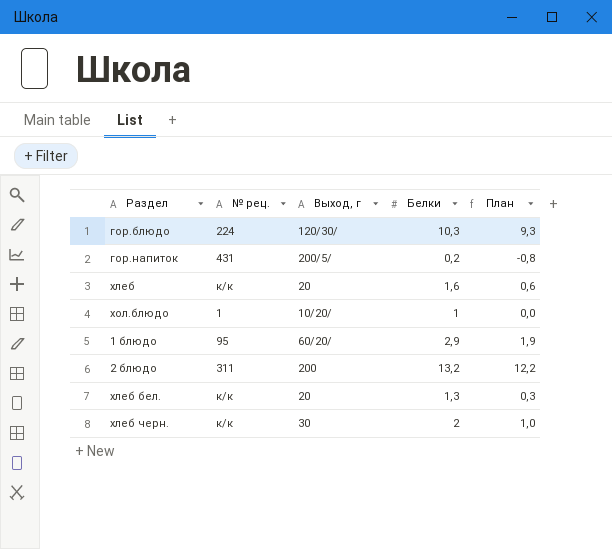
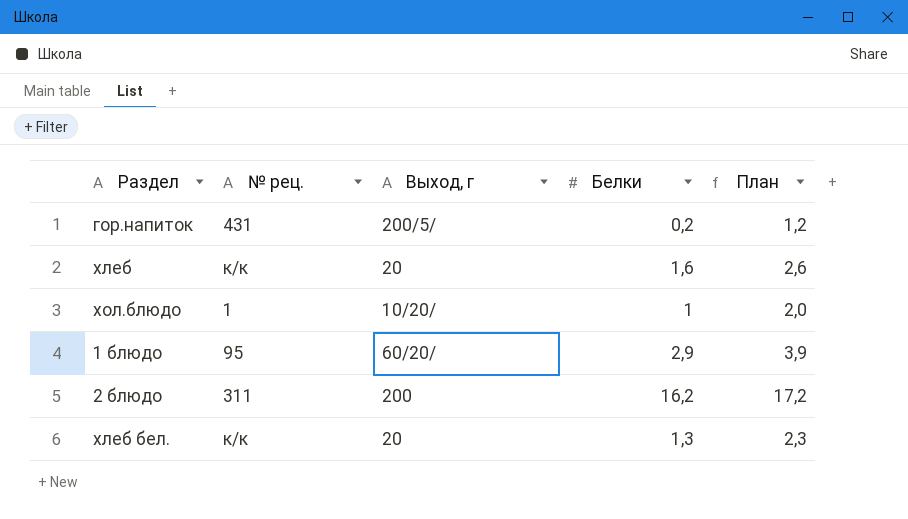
column План | formula: [Белки] - 1 -> [Белки] + 1
row гор.блюдо: 224 | 120/30/ | 10,3 | 9,3 -> none
row хлеб черн.: к/к | 30 | 2 | 1,0 -> none
2 блюдо | Белки: 13,2 -> 16,2

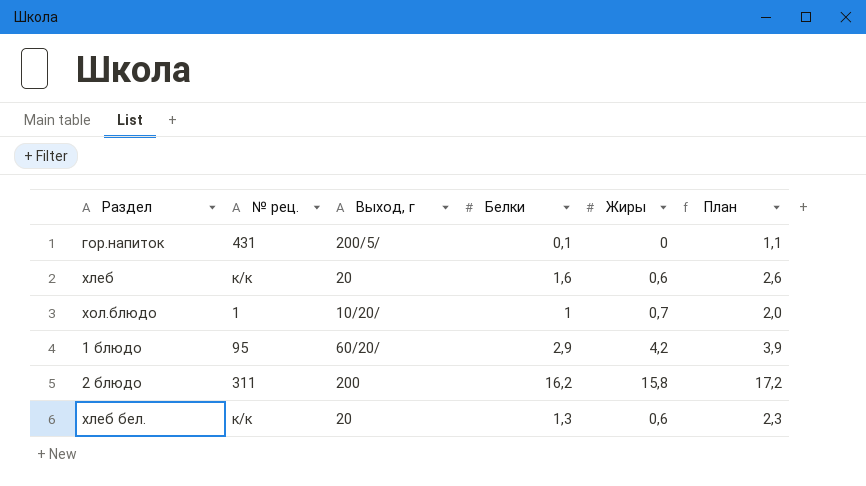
column Жиры | position: none -> 5
гор.напиток | Белки: 0,2 -> 0,1
гор.напиток | План: 1,2 -> 1,1

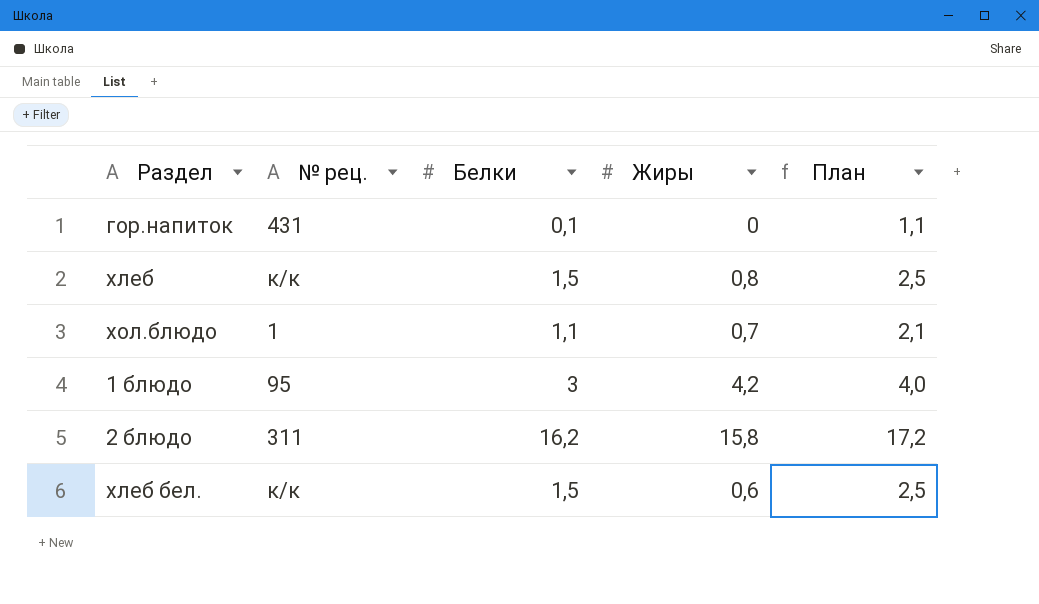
column Выход, г | position: 3 -> none
хлеб | Белки: 1,6 -> 1,5
хлеб | Жиры: 0,6 -> 0,8
хлеб | План: 2,6 -> 2,5
хол.блюдо | Белки: 1 -> 1,1
хол.блюдо | План: 2,0 -> 2,1
1 блюдо | Белки: 2,9 -> 3
1 блюдо | План: 3,9 -> 4,0
хлеб бел. | Белки: 1,3 -> 1,5
хлеб бел. | План: 2,3 -> 2,5

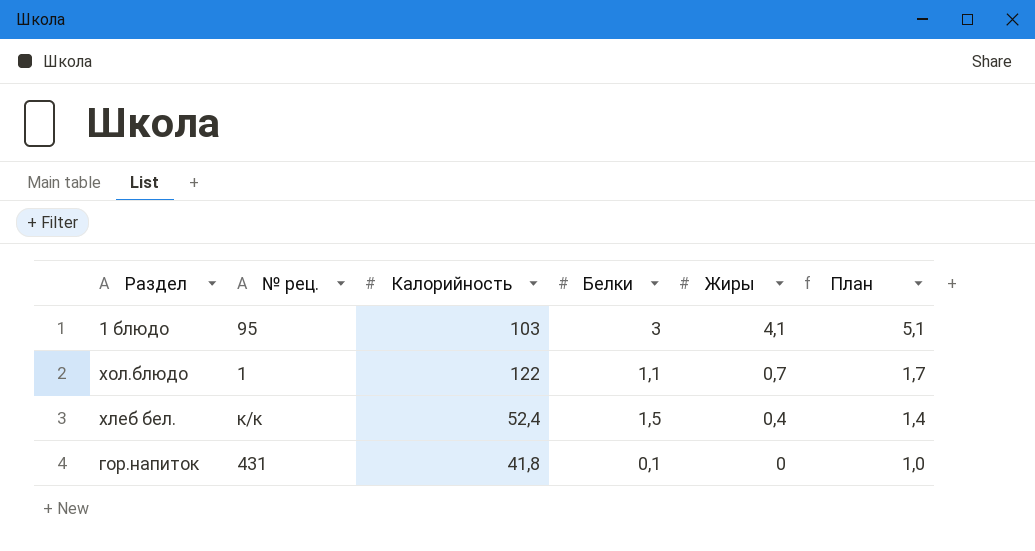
row order: none -> Жиры descending
column Калорийность | position: none -> 3
column План | formula: [Белки] + 1 -> [Жиры] + 1
row хлеб: к/к | 1,5 | 0,8 | 2,5 -> none
row 2 блюдо: 311 | 16,2 | 15,8 | 17,2 -> none
1 блюдо | Жиры: 4,2 -> 4,1
хлеб бел. | Жиры: 0,6 -> 0,4

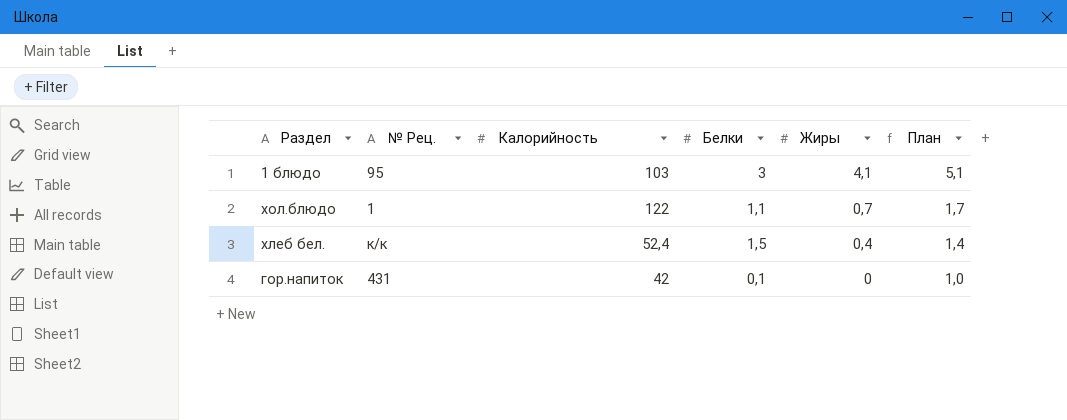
column name: № рец. -> № Рец.
гор.напиток | Калорийность: 41,8 -> 42

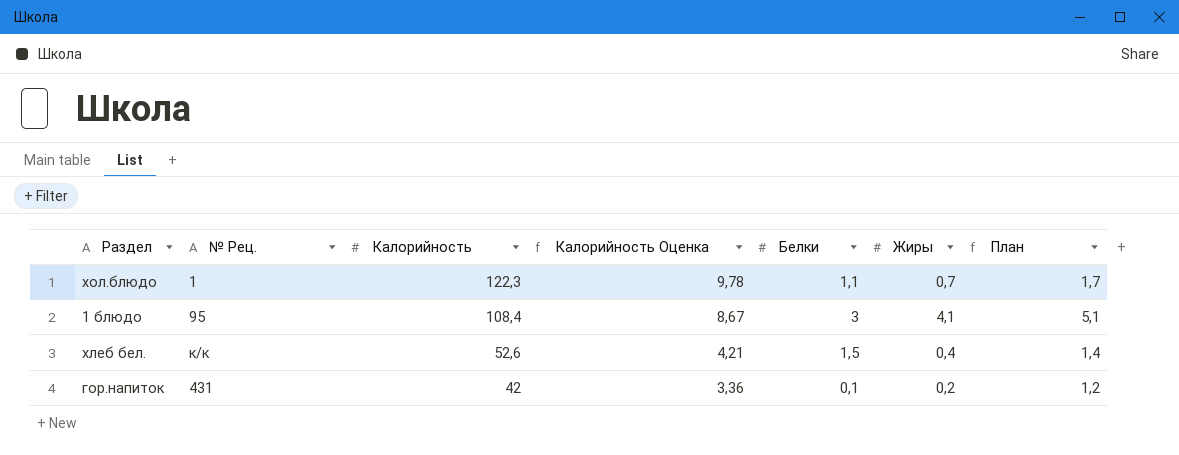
row order: Жиры descending -> Калорийность descending
column Калорийность Оценка | formula: none -> [Калорийность] * 0,08
хол.блюдо | Калорийность: 122 -> 122,3
1 блюдо | Калорийность: 103 -> 108,4
хлеб бел. | Калорийность: 52,4 -> 52,6
гор.напиток | Жиры: 0 -> 0,2
гор.напиток | План: 1,0 -> 1,2

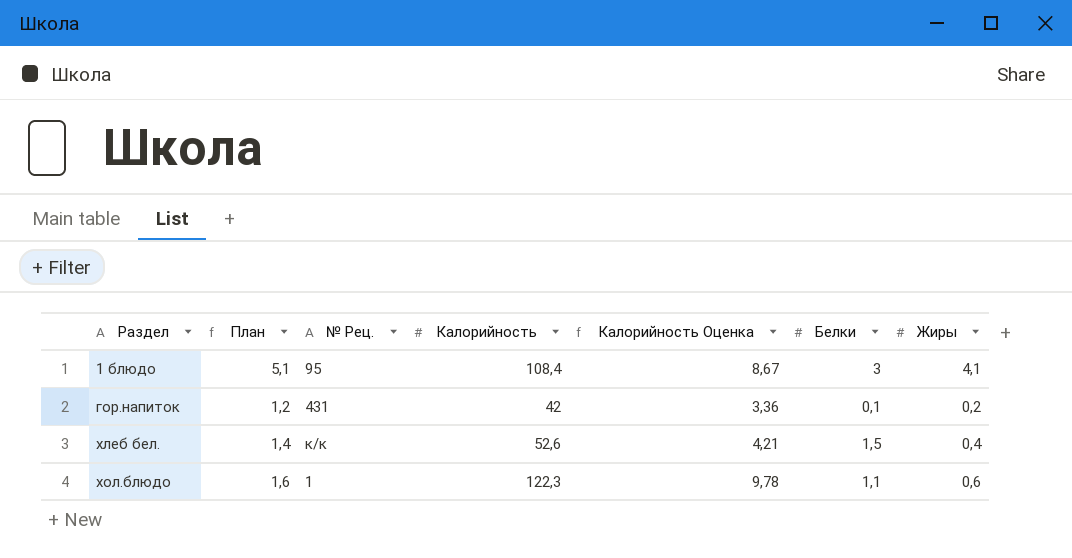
row order: Калорийность descending -> Раздел ascending
column План | position: 7 -> 2
хол.блюдо | План: 1,7 -> 1,6
хол.блюдо | Жиры: 0,7 -> 0,6

